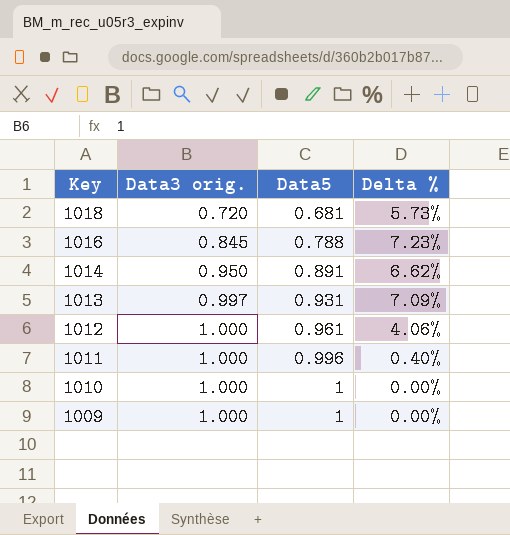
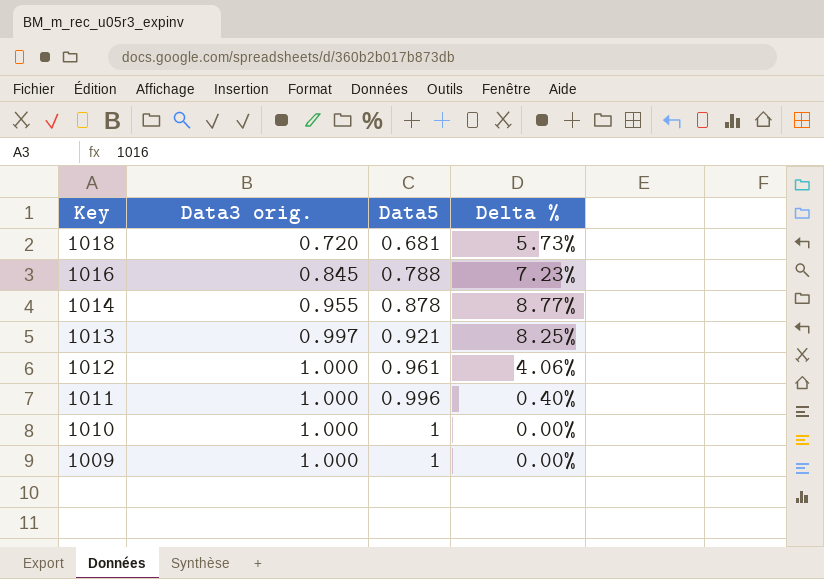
1014 | Data3 orig.: 0.950 -> 0.955
1014 | Data5: 0.891 -> 0.878
1014 | Delta %: 6.62% -> 8.77%
1013 | Data5: 0.931 -> 0.921
1013 | Delta %: 7.09% -> 8.25%

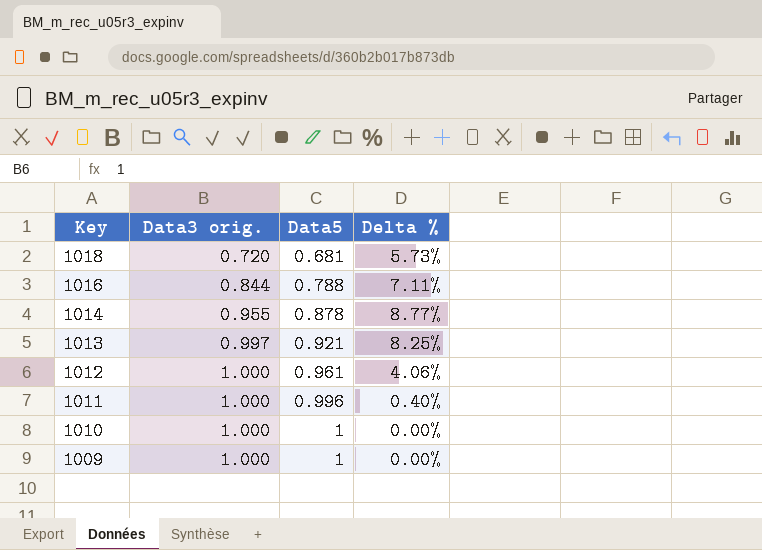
1016 | Data3 orig.: 0.845 -> 0.844
1016 | Delta %: 7.23% -> 7.11%

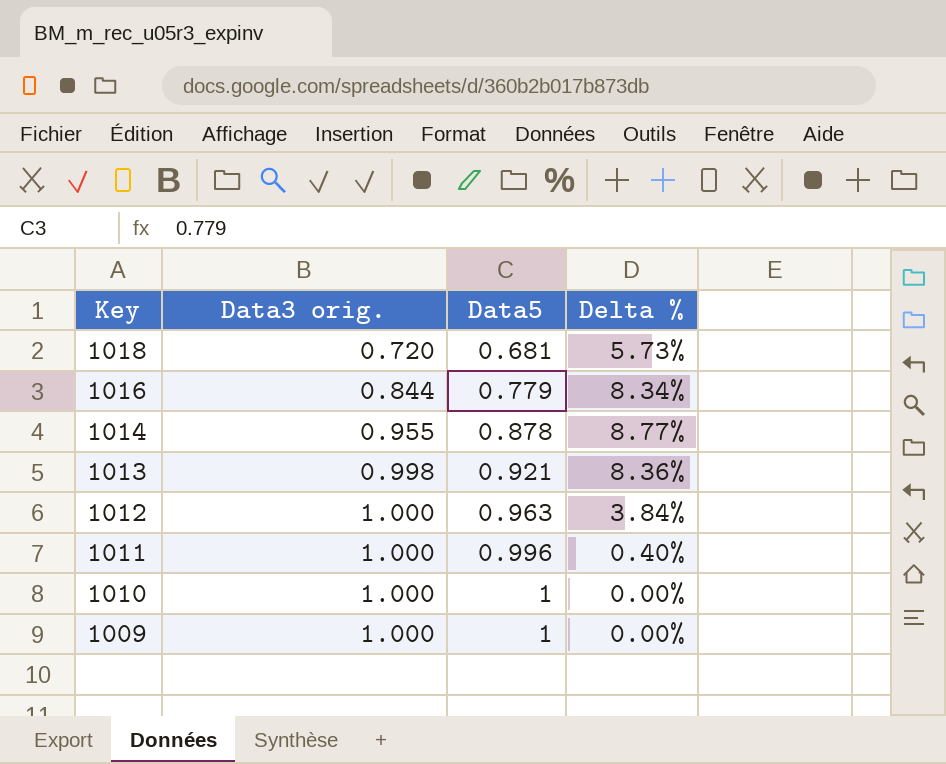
1016 | Data5: 0.788 -> 0.779
1016 | Delta %: 7.11% -> 8.34%
1013 | Data3 orig.: 0.997 -> 0.998
1013 | Delta %: 8.25% -> 8.36%
1012 | Data5: 0.961 -> 0.963
1012 | Delta %: 4.06% -> 3.84%

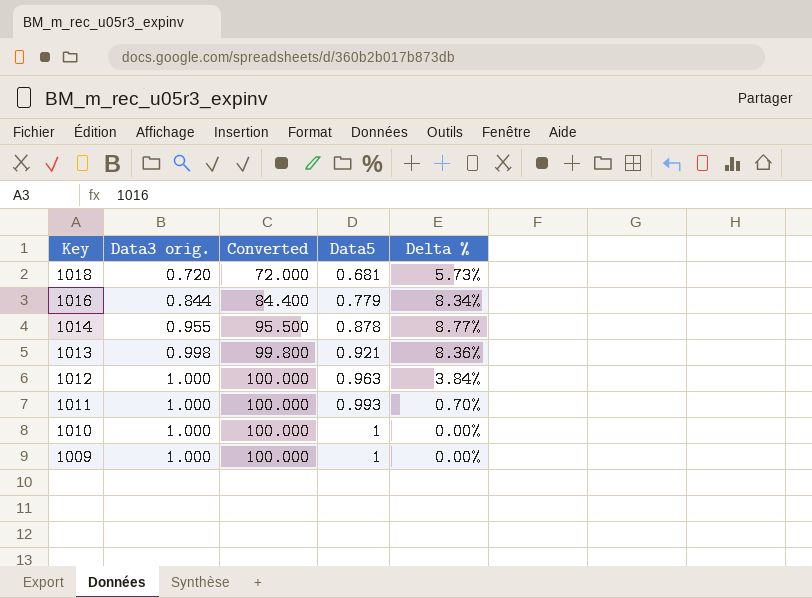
column Converted | formula: none -> [Data3 orig.] * 100
1011 | Data5: 0.996 -> 0.993
1011 | Delta %: 0.40% -> 0.70%

